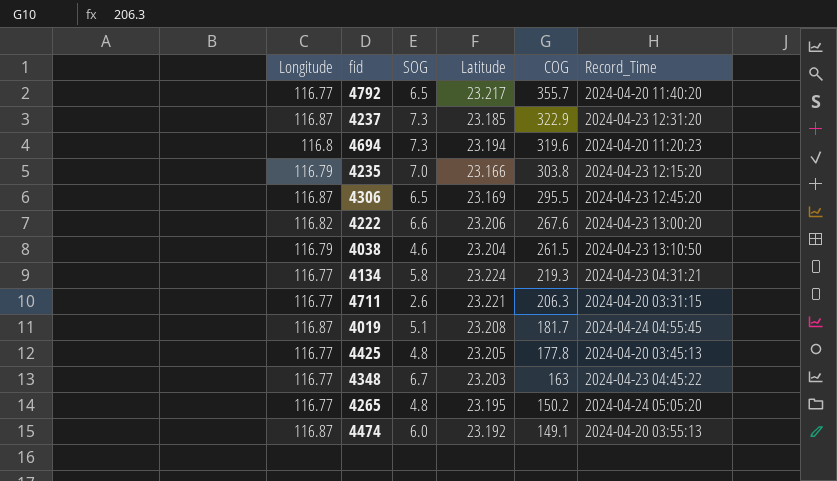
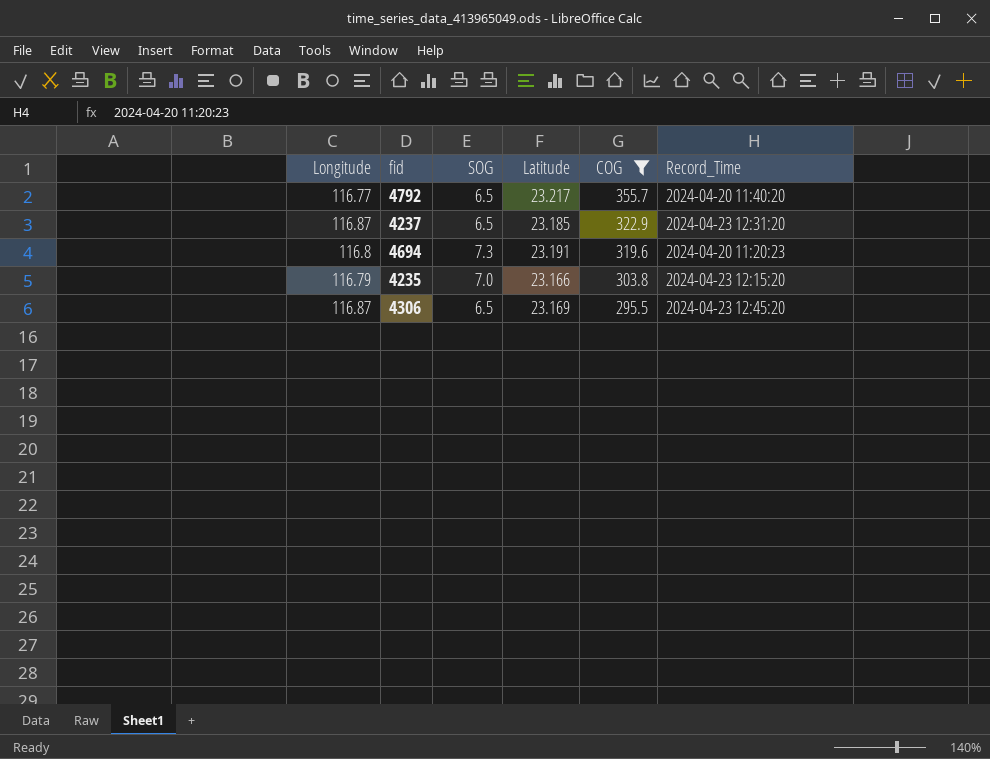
filter: none -> COG >= 295.5
4237 | SOG: 7.3 -> 6.5
4694 | Latitude: 23.194 -> 23.191

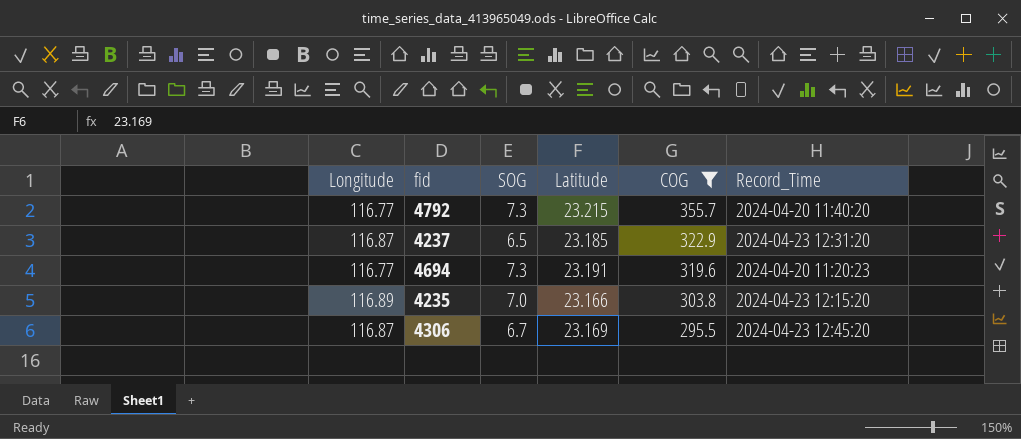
4792 | SOG: 6.5 -> 7.3
4792 | Latitude: 23.217 -> 23.215
4694 | Longitude: 116.8 -> 116.77
4235 | Longitude: 116.79 -> 116.89
4306 | SOG: 6.5 -> 6.7

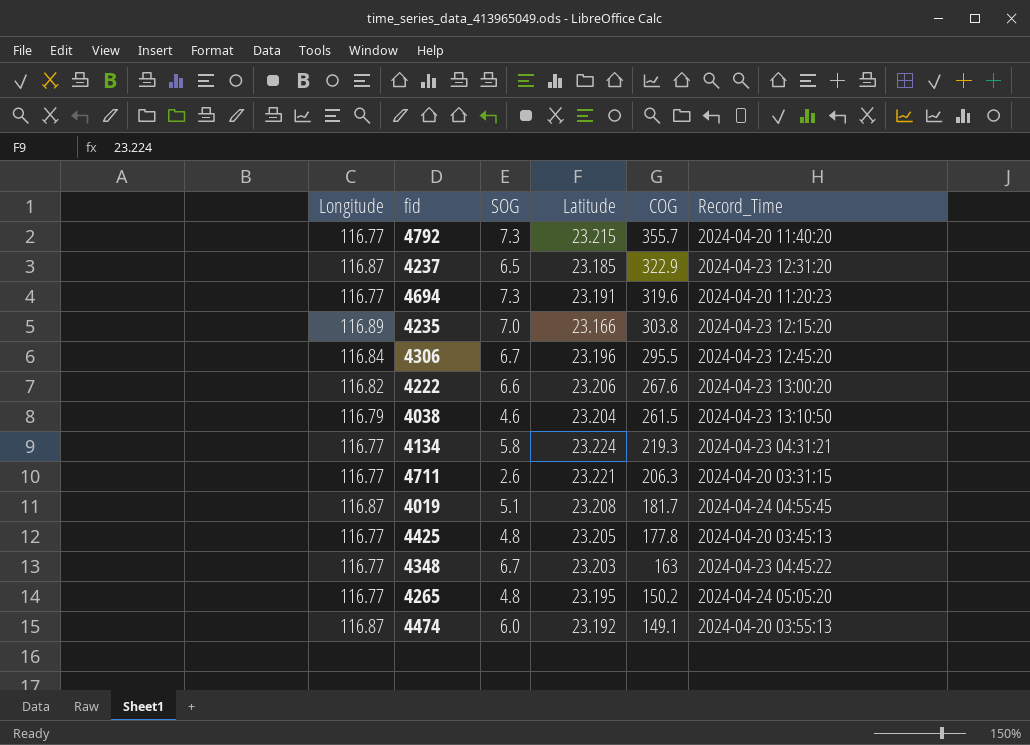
filter: COG >= 295.5 -> none
4306 | Longitude: 116.87 -> 116.84
4306 | Latitude: 23.169 -> 23.196

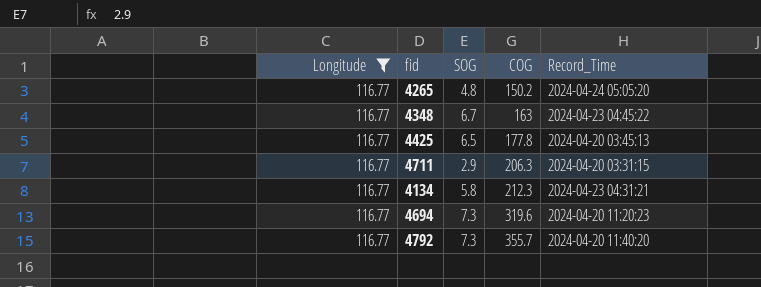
filter: none -> Longitude = 116.77
row order: COG descending -> COG ascending
column Latitude | position: 4 -> none
4425 | SOG: 4.8 -> 6.5
4711 | SOG: 2.6 -> 2.9
4134 | COG: 219.3 -> 212.3

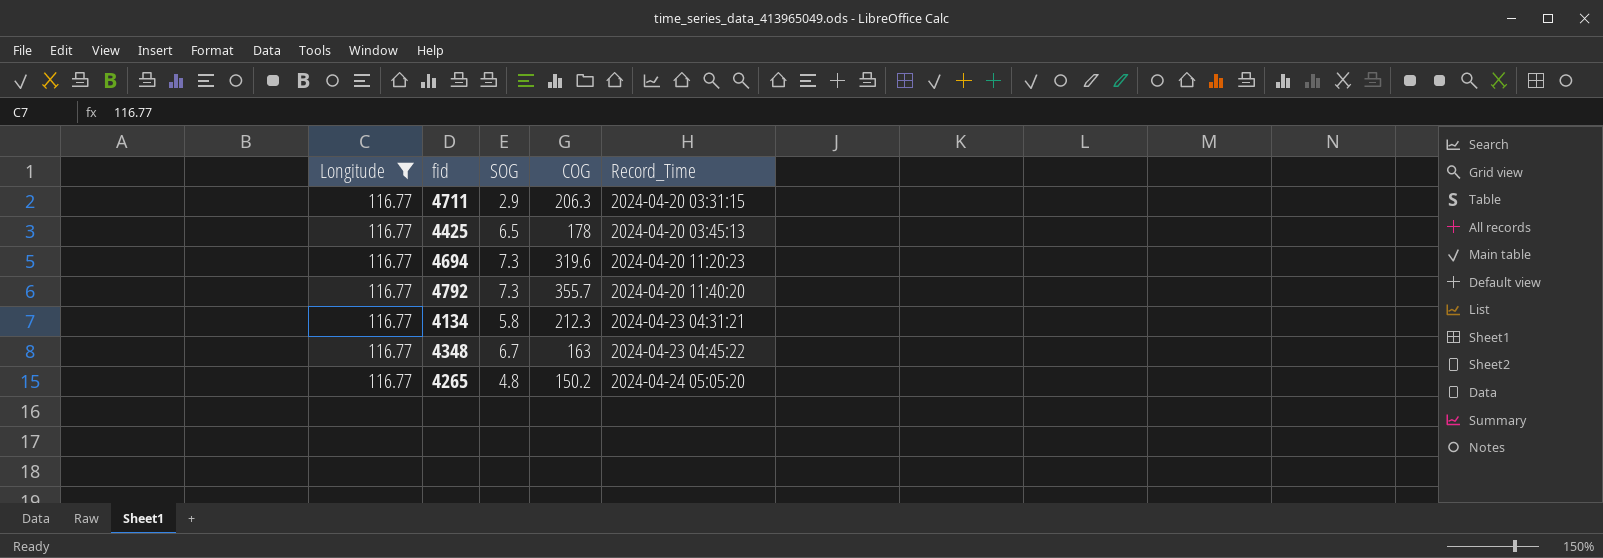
row order: COG ascending -> Record_Time ascending
4425 | COG: 177.8 -> 178

